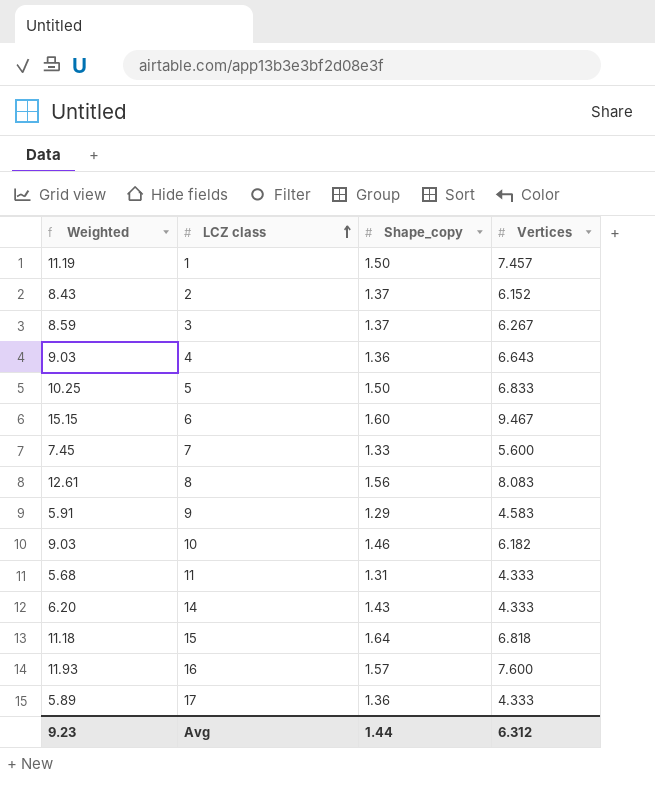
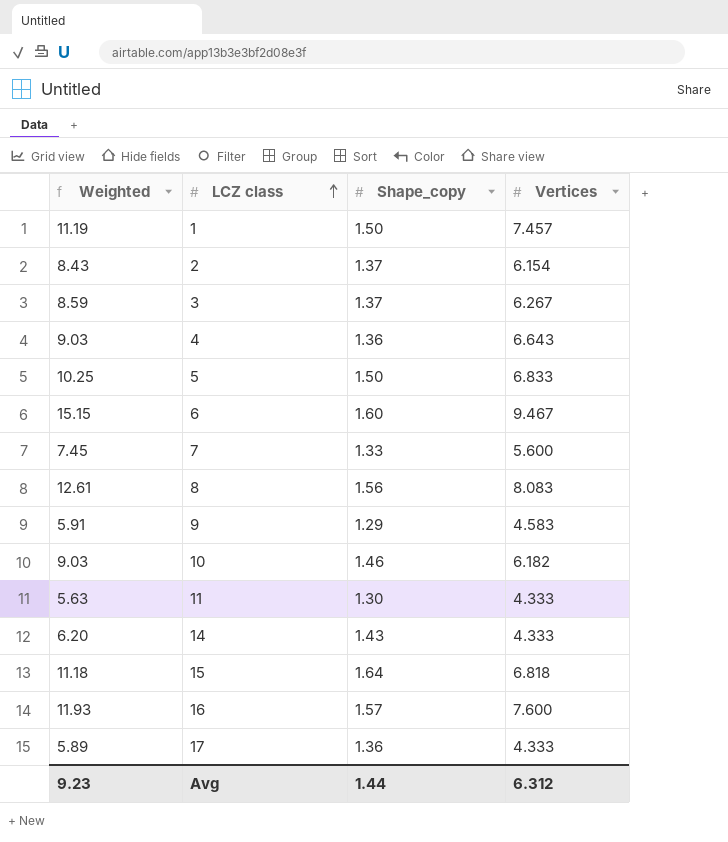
2 | Vertices: 6.152 -> 6.154
11 | Weighted: 5.68 -> 5.63
11 | Shape_copy: 1.31 -> 1.30

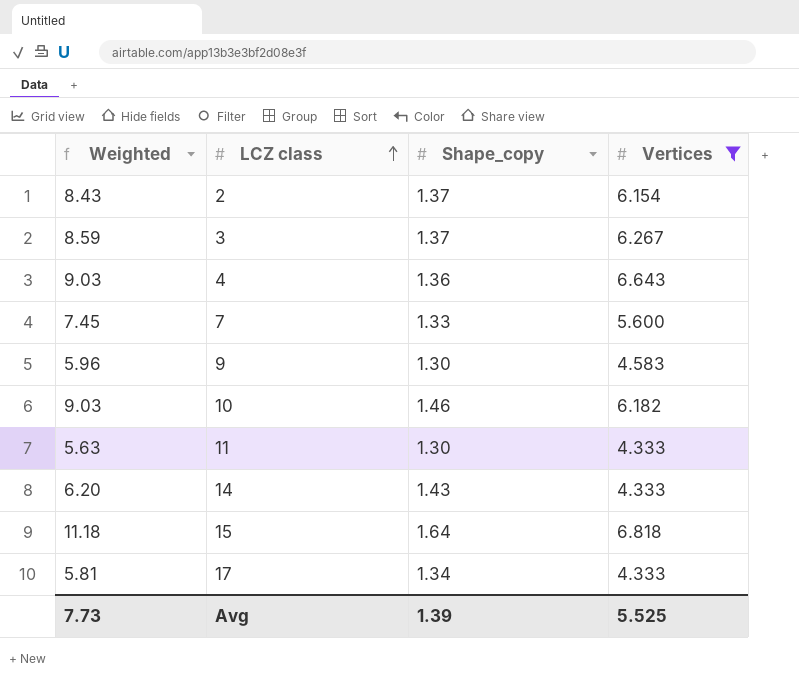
filter: none -> Vertices <= 6.818
9 | Weighted: 5.91 -> 5.96
9 | Shape_copy: 1.29 -> 1.30
17 | Weighted: 5.89 -> 5.81
17 | Shape_copy: 1.36 -> 1.34
Avg | Weighted: 9.23 -> 7.73
Avg | Shape_copy: 1.44 -> 1.39
Avg | Vertices: 6.312 -> 5.525

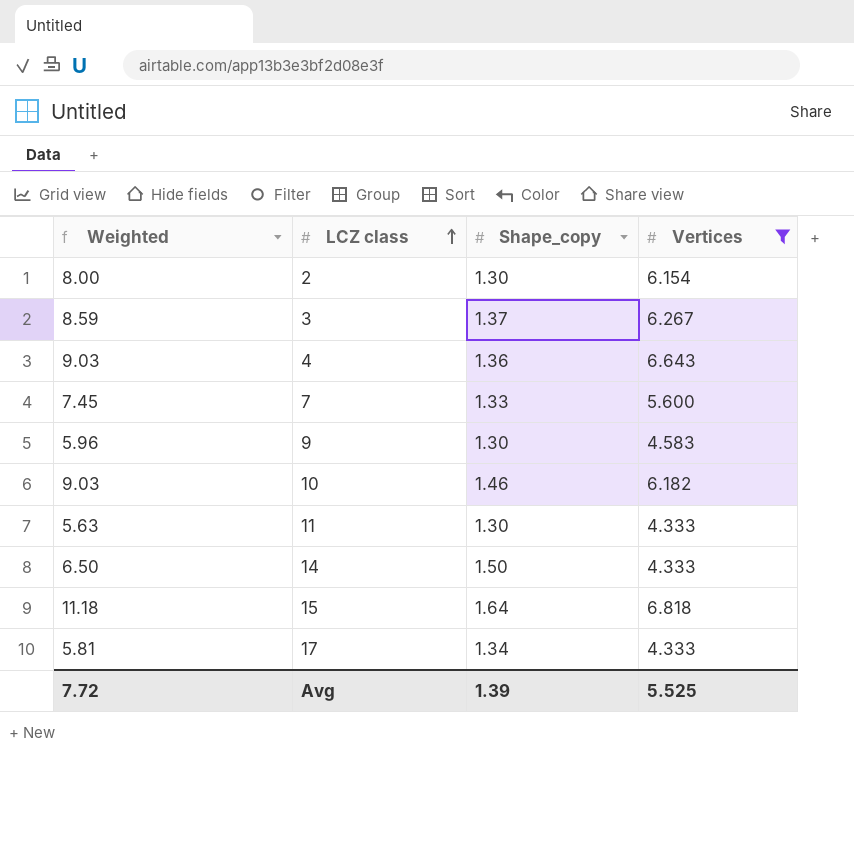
2 | Weighted: 8.43 -> 8.00
2 | Shape_copy: 1.37 -> 1.30
14 | Weighted: 6.20 -> 6.50
14 | Shape_copy: 1.43 -> 1.50
Avg | Weighted: 7.73 -> 7.72

